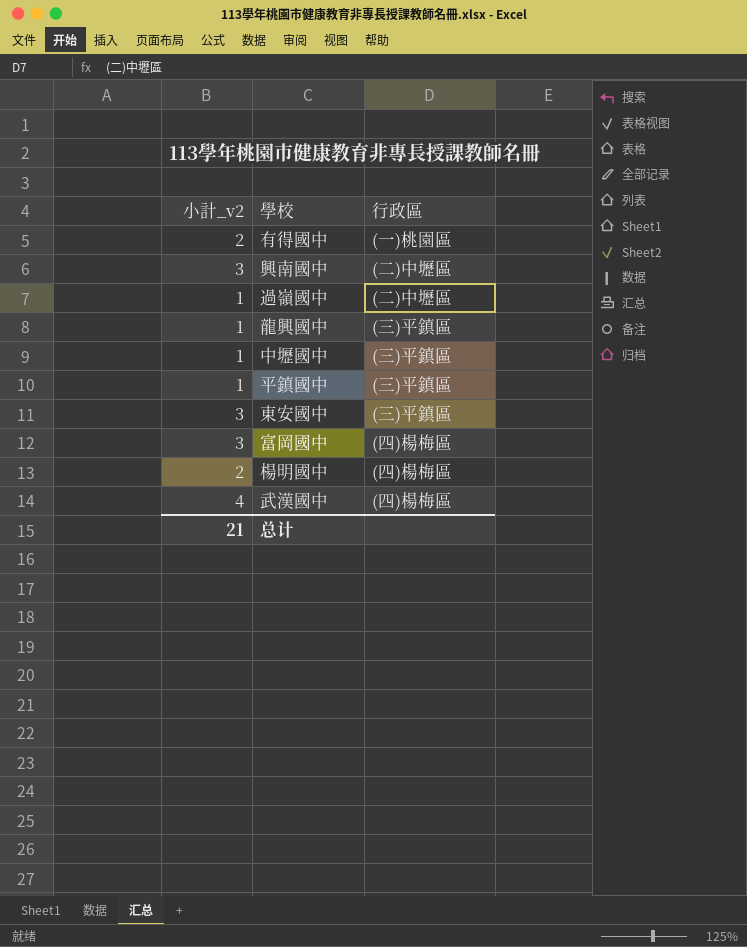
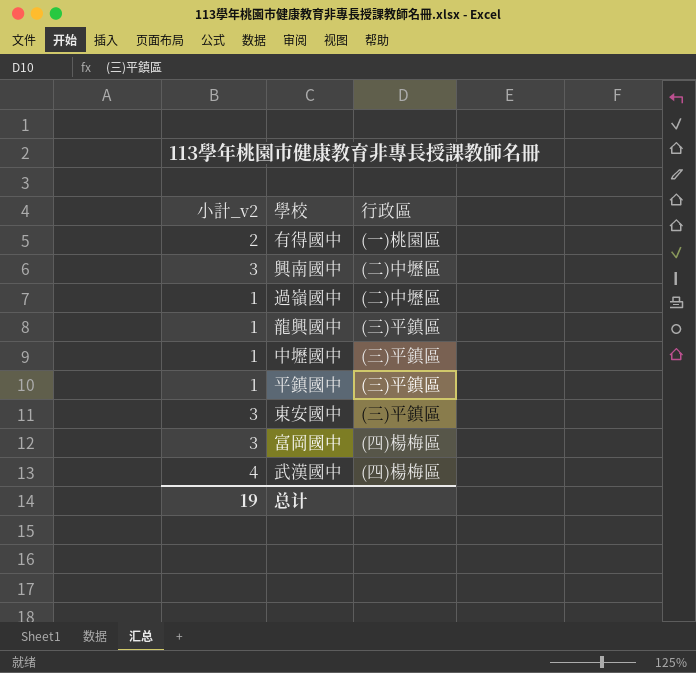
row 楊明國中: 2 | (四)楊梅區 -> none
总计 | 小計_v2: 21 -> 19

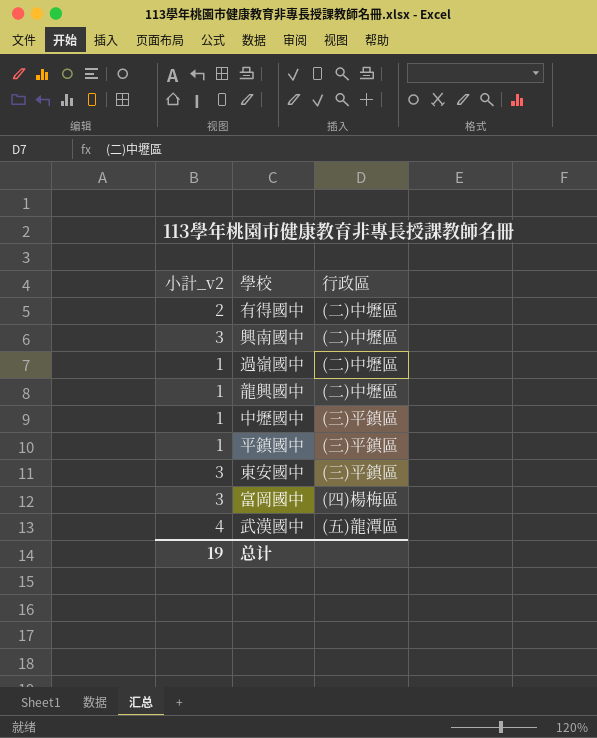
有得國中 | 行政區: (一)桃園區 -> (二)中壢區
龍興國中 | 行政區: (三)平鎮區 -> (二)中壢區
武漢國中 | 行政區: (四)楊梅區 -> (五)龍潭區

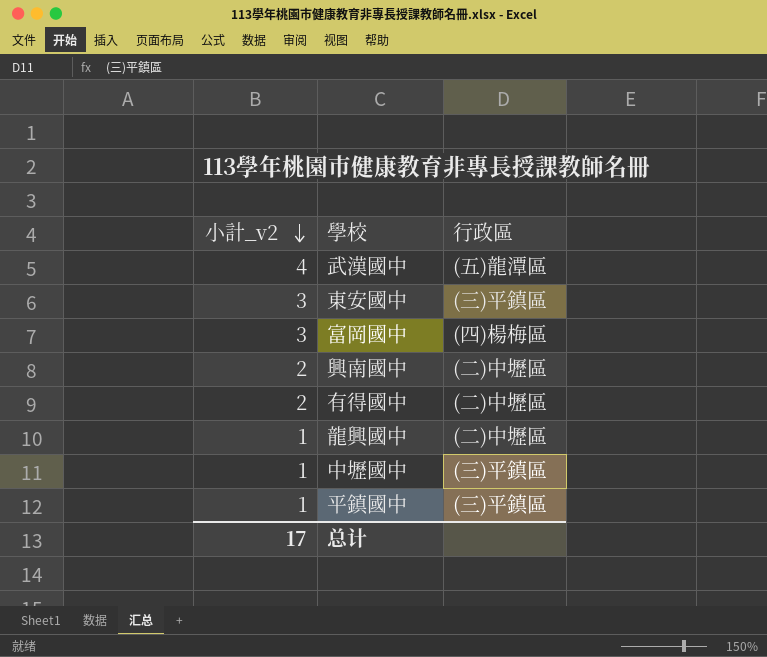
row order: none -> 小計_v2 descending
row 過嶺國中: 1 | (二)中壢區 -> none
興南國中 | 小計_v2: 3 -> 2
总计 | 小計_v2: 19 -> 17

